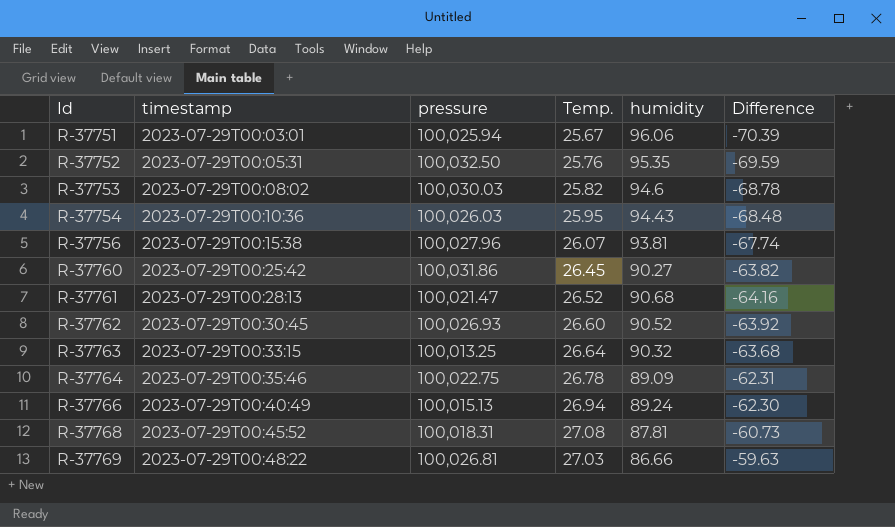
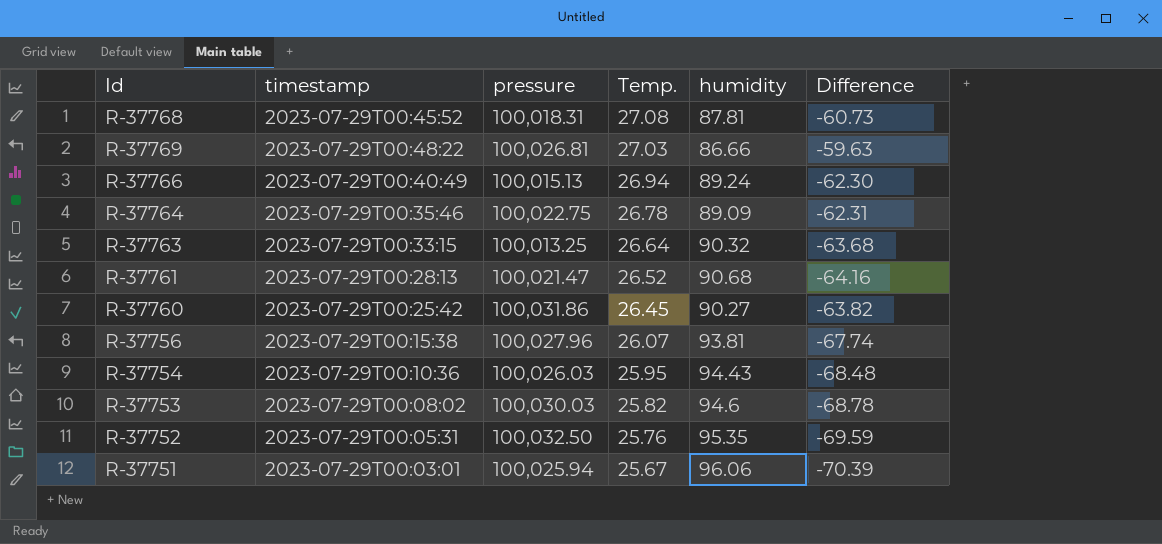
row order: Id ascending -> Temp. descending
row R-37762: 2023-07-29T00:30:45 | 100,026.93 | 26.60 | 90.52 | -63.92 -> none

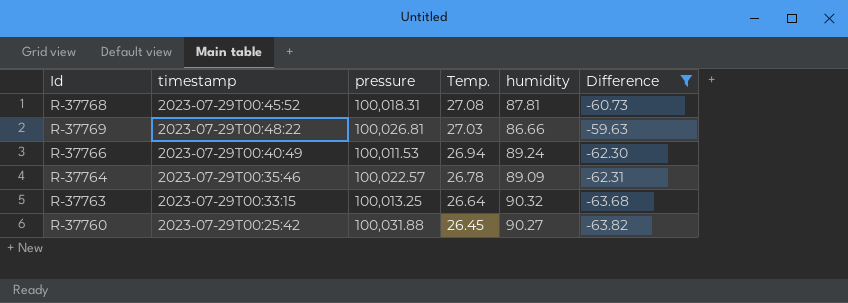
filter: none -> Difference >= -63.82
R-37766 | pressure: 100,015.13 -> 100,011.53
R-37764 | pressure: 100,022.75 -> 100,022.57
R-37760 | pressure: 100,031.86 -> 100,031.88

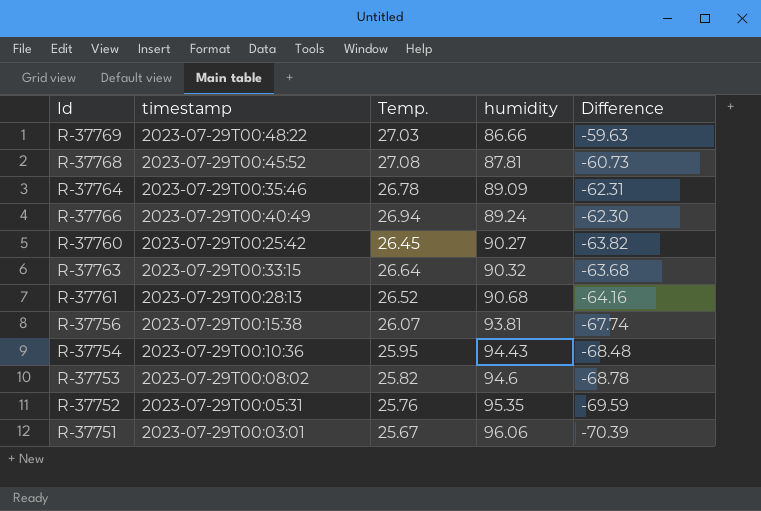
filter: Difference >= -63.82 -> none
row order: Temp. descending -> humidity ascending
column pressure | position: 3 -> none

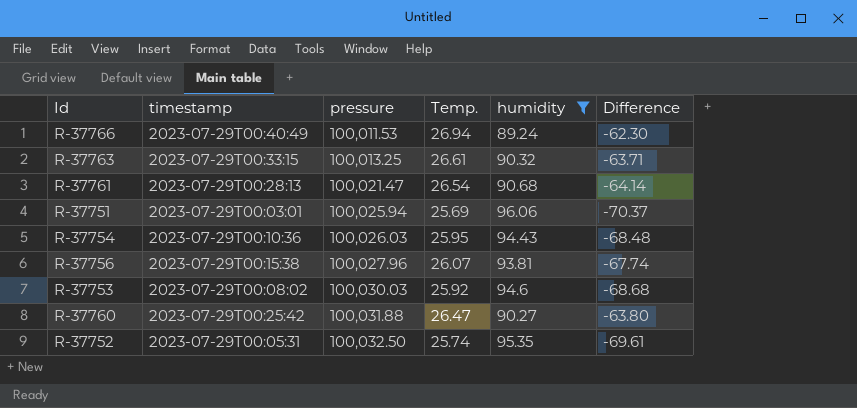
filter: none -> humidity >= 89.24
row order: humidity ascending -> pressure ascending
column pressure | position: none -> 3
R-37763 | Temp.: 26.64 -> 26.61
R-37763 | Difference: -63.68 -> -63.71
R-37761 | Temp.: 26.52 -> 26.54
R-37761 | Difference: -64.16 -> -64.14
R-37751 | Temp.: 25.67 -> 25.69
R-37751 | Difference: -70.39 -> -70.37
R-37753 | Temp.: 25.82 -> 25.92
R-37753 | Difference: -68.78 -> -68.68
R-37760 | Temp.: 26.45 -> 26.47
R-37760 | Difference: -63.82 -> -63.80
R-37752 | Temp.: 25.76 -> 25.74
R-37752 | Difference: -69.59 -> -69.61

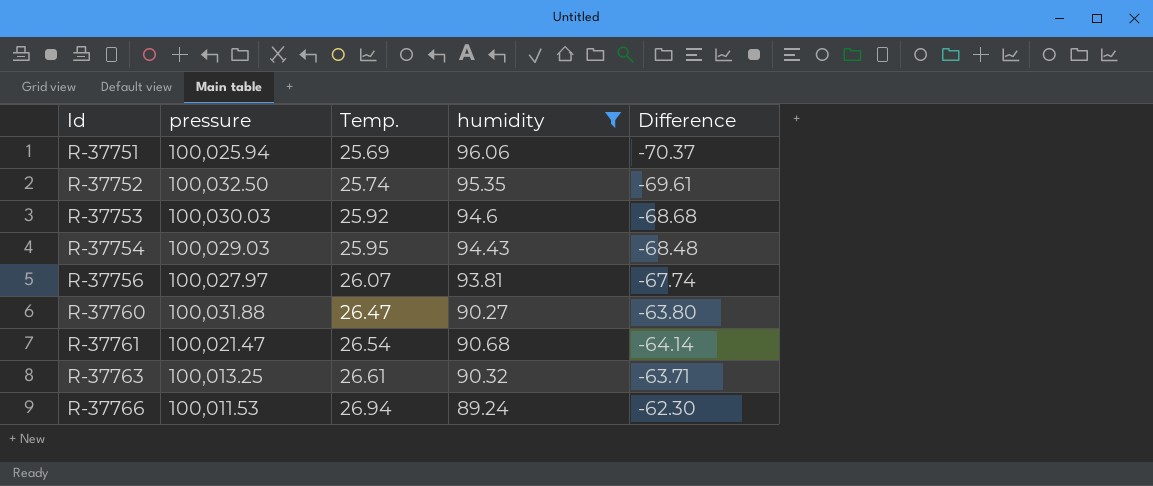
row order: pressure ascending -> Id ascending
column timestamp | position: 2 -> none
R-37754 | pressure: 100,026.03 -> 100,029.03
R-37756 | pressure: 100,027.96 -> 100,027.97

